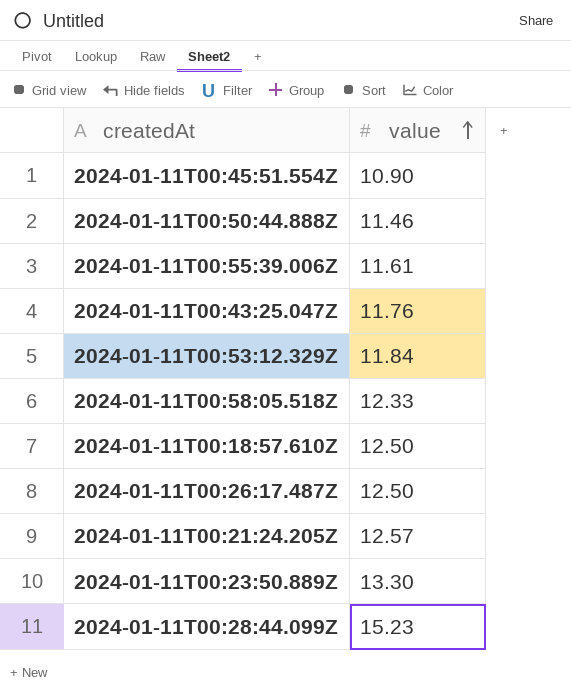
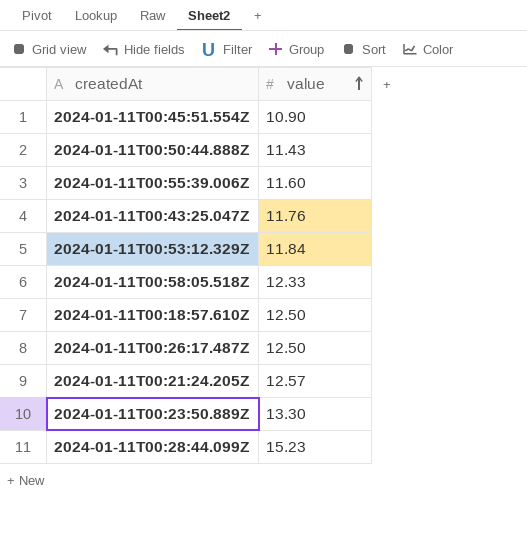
2024-01-11T00:50:44.888Z | value: 11.46 -> 11.43
2024-01-11T00:55:39.006Z | value: 11.61 -> 11.60

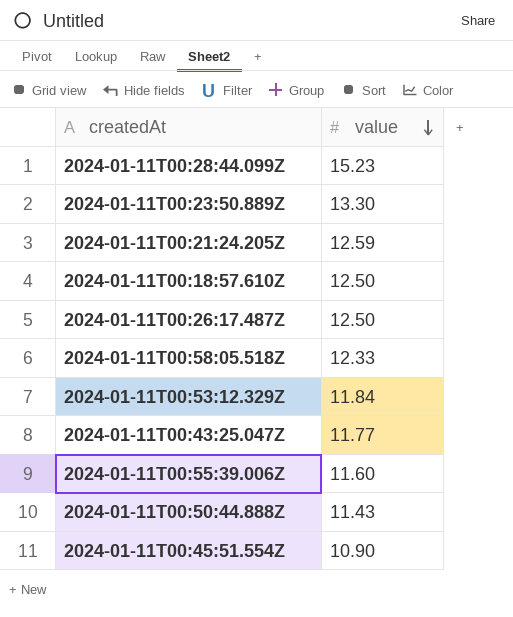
row order: value ascending -> value descending
2024-01-11T00:21:24.205Z | value: 12.57 -> 12.59
2024-01-11T00:43:25.047Z | value: 11.76 -> 11.77

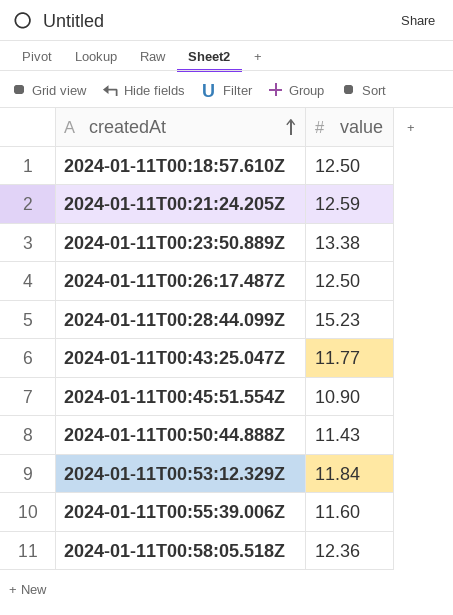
row order: value descending -> createdAt ascending
2024-01-11T00:23:50.889Z | value: 13.30 -> 13.38
2024-01-11T00:58:05.518Z | value: 12.33 -> 12.36

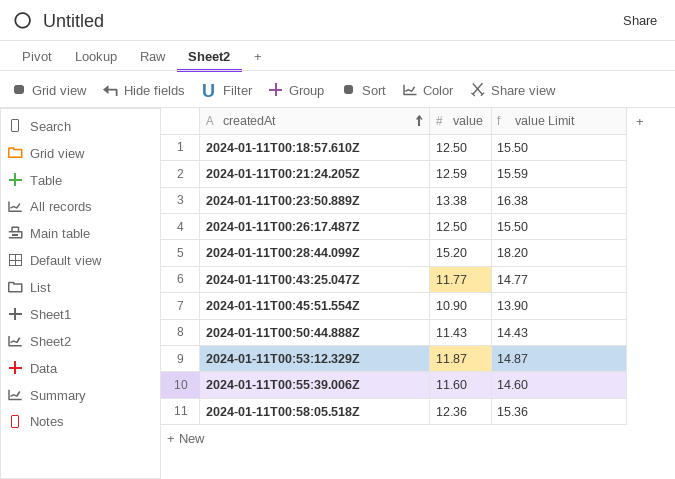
column value Limit | formula: none -> [value] + 3
2024-01-11T00:28:44.099Z | value: 15.23 -> 15.20
2024-01-11T00:53:12.329Z | value: 11.84 -> 11.87

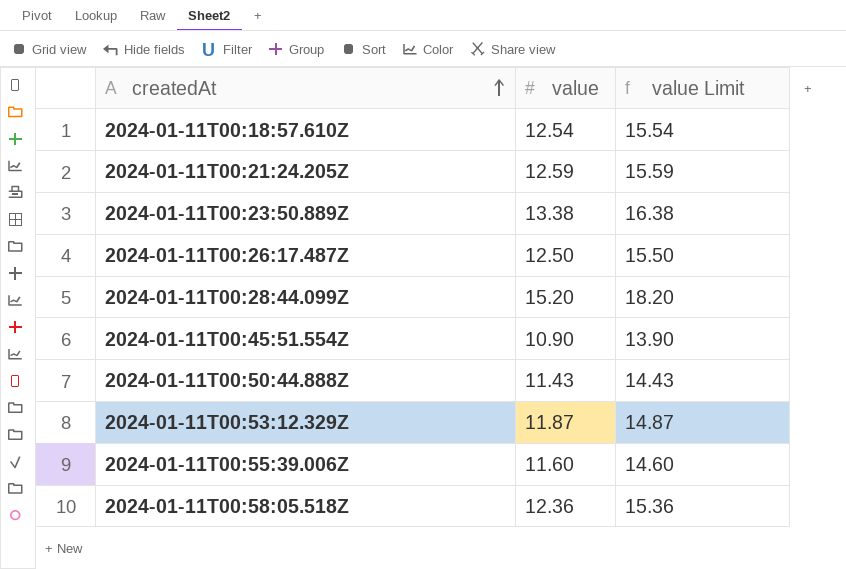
row 2024-01-11T00:43:25.047Z: 11.77 | 14.77 -> none
2024-01-11T00:18:57.610Z | value: 12.50 -> 12.54
2024-01-11T00:18:57.610Z | value Limit: 15.50 -> 15.54

